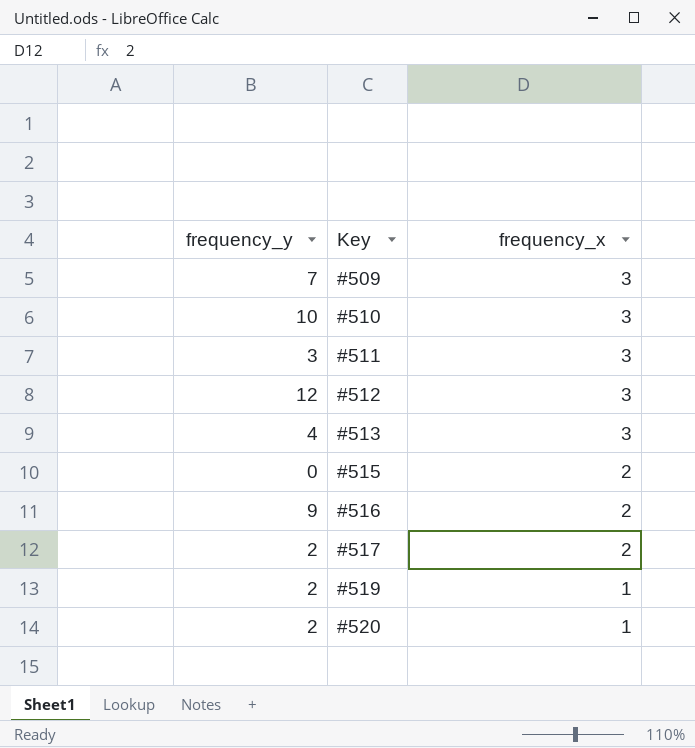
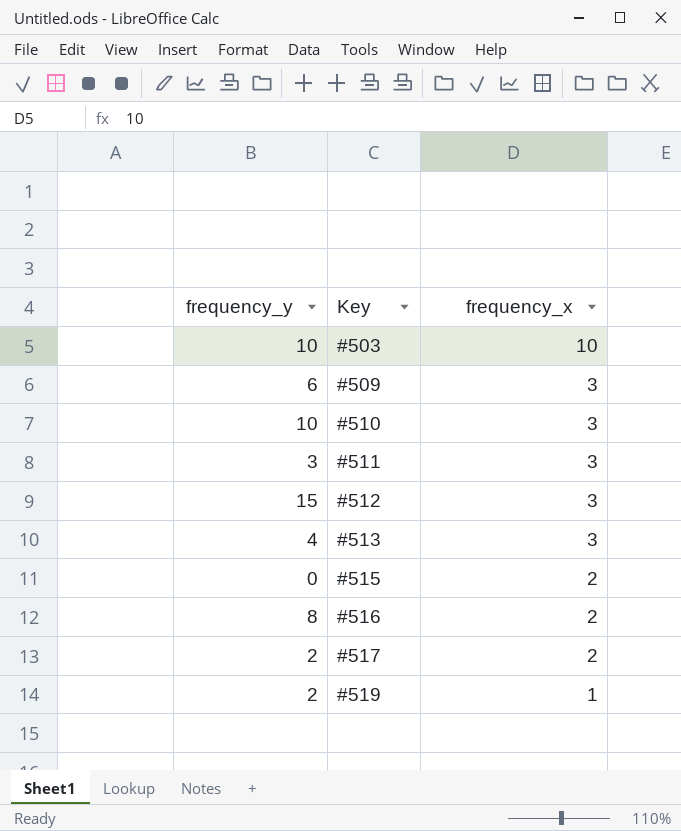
row #520: 2 | 1 -> none
row #503: none -> 10 | 10
#509 | frequency_y: 7 -> 6
#512 | frequency_y: 12 -> 15
#516 | frequency_y: 9 -> 8

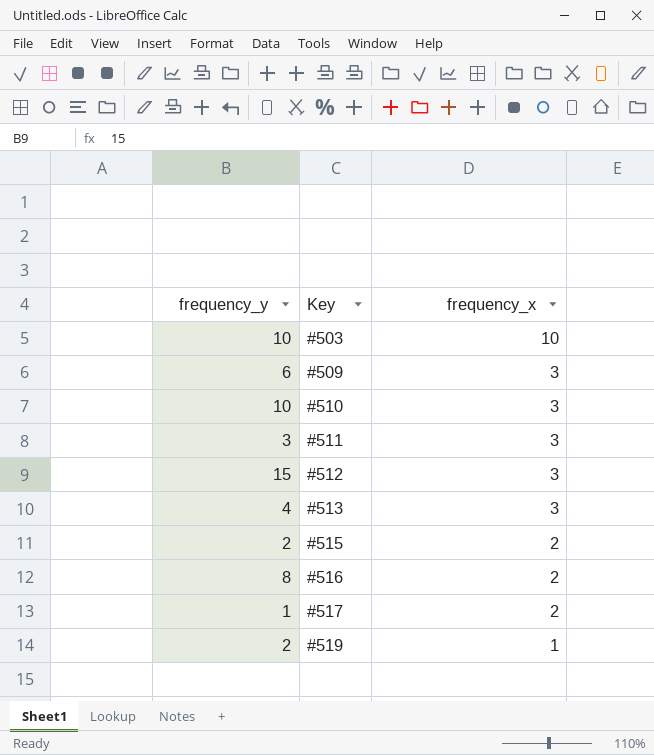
#515 | frequency_y: 0 -> 2
#517 | frequency_y: 2 -> 1

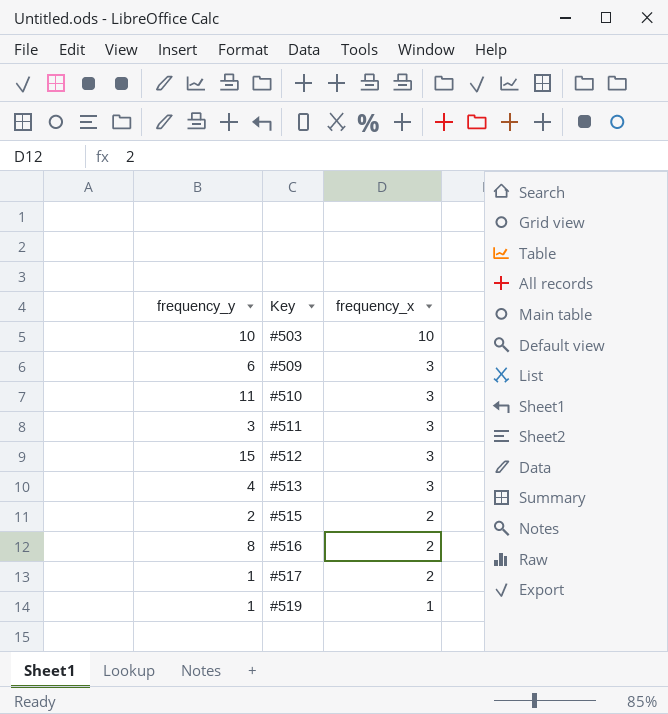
#510 | frequency_y: 10 -> 11
#519 | frequency_y: 2 -> 1

